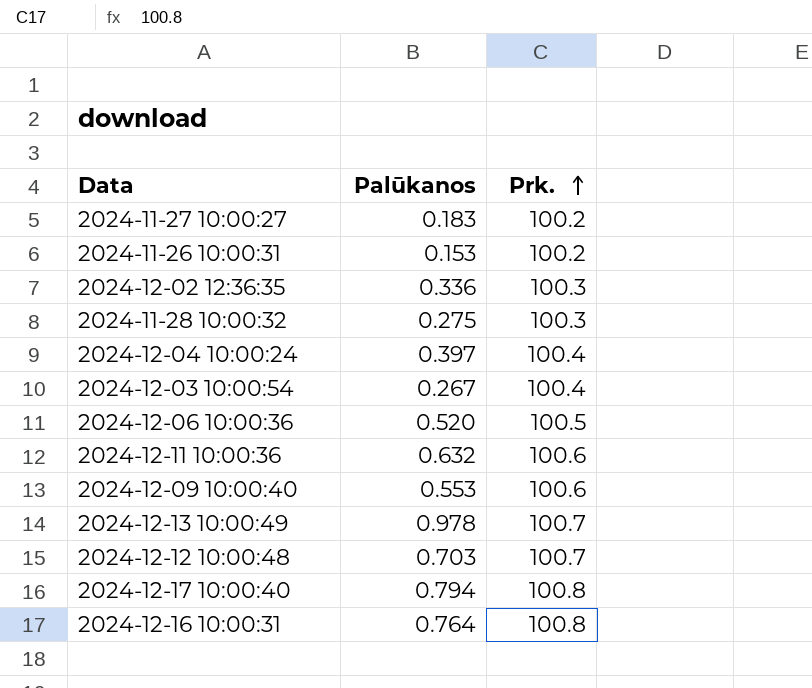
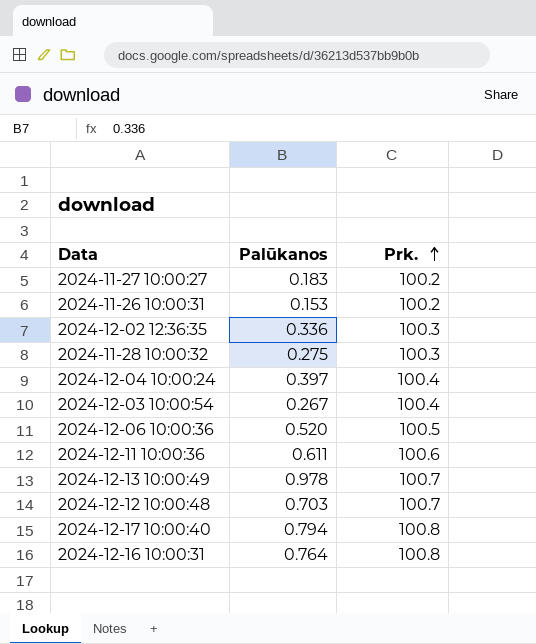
row 2024-12-09 10:00:40: 0.553 | 100.6 -> none
2024-12-11 10:00:36 | Palūkanos: 0.632 -> 0.611

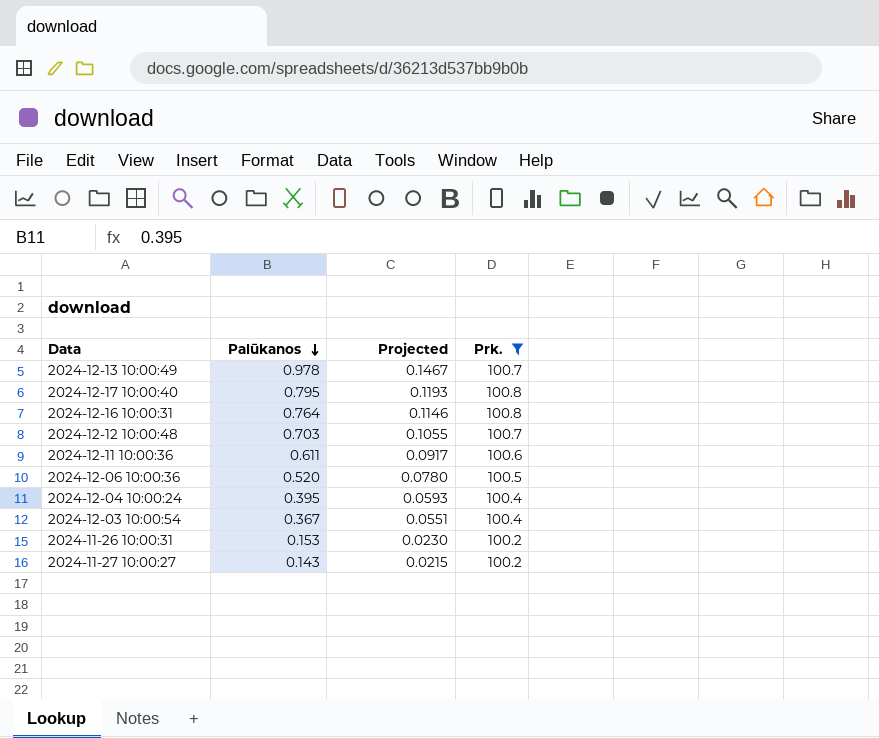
filter: none -> Prk. != 100.3
row order: Prk. ascending -> Palūkanos descending
column Projected | formula: none -> [Palūkanos] * 0.15
2024-12-17 10:00:40 | Palūkanos: 0.794 -> 0.795
2024-12-04 10:00:24 | Palūkanos: 0.397 -> 0.395
2024-12-03 10:00:54 | Palūkanos: 0.267 -> 0.367
2024-11-27 10:00:27 | Palūkanos: 0.183 -> 0.143

